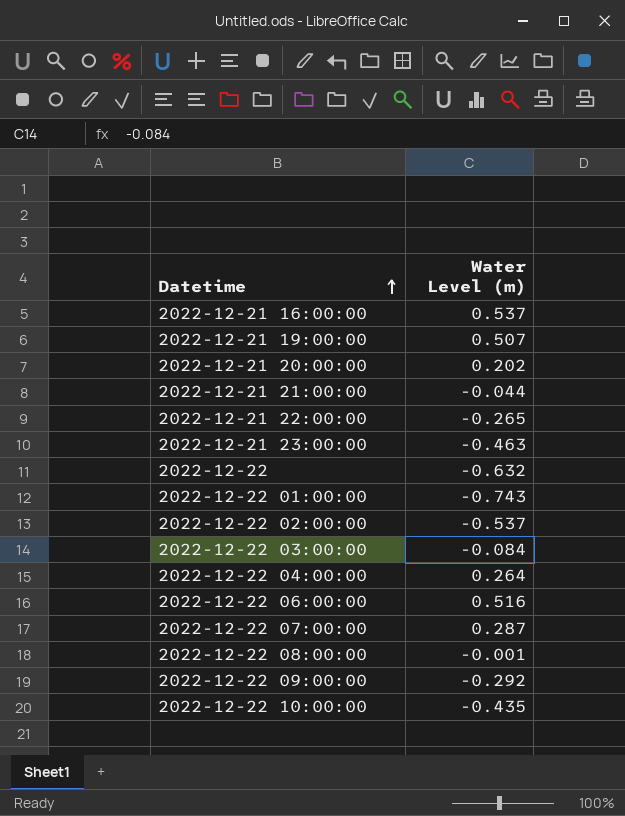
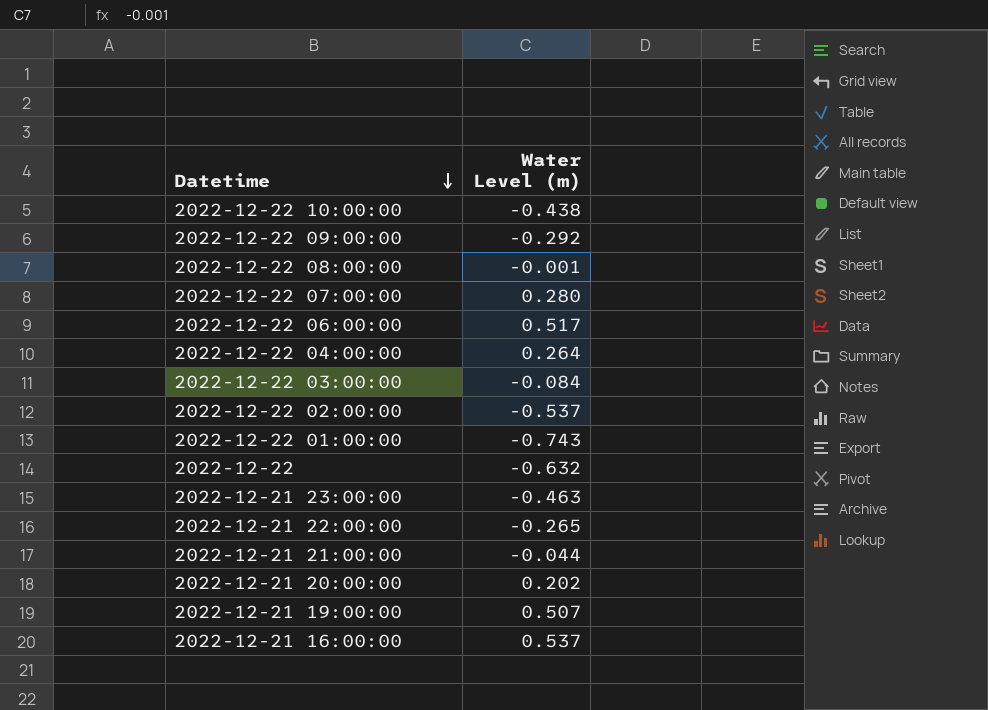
row order: Datetime ascending -> Datetime descending
2022-12-22 10:00:00 | Water Level (m): -0.435 -> -0.438
2022-12-22 07:00:00 | Water Level (m): 0.287 -> 0.280
2022-12-22 06:00:00 | Water Level (m): 0.516 -> 0.517

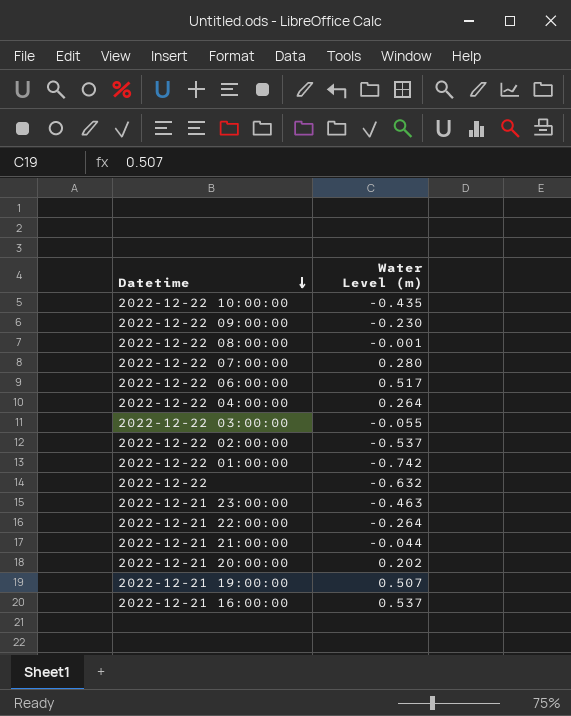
2022-12-22 10:00:00 | Water Level (m): -0.438 -> -0.435
2022-12-22 09:00:00 | Water Level (m): -0.292 -> -0.230
2022-12-22 03:00:00 | Water Level (m): -0.084 -> -0.055
2022-12-22 01:00:00 | Water Level (m): -0.743 -> -0.742
2022-12-21 22:00:00 | Water Level (m): -0.265 -> -0.264

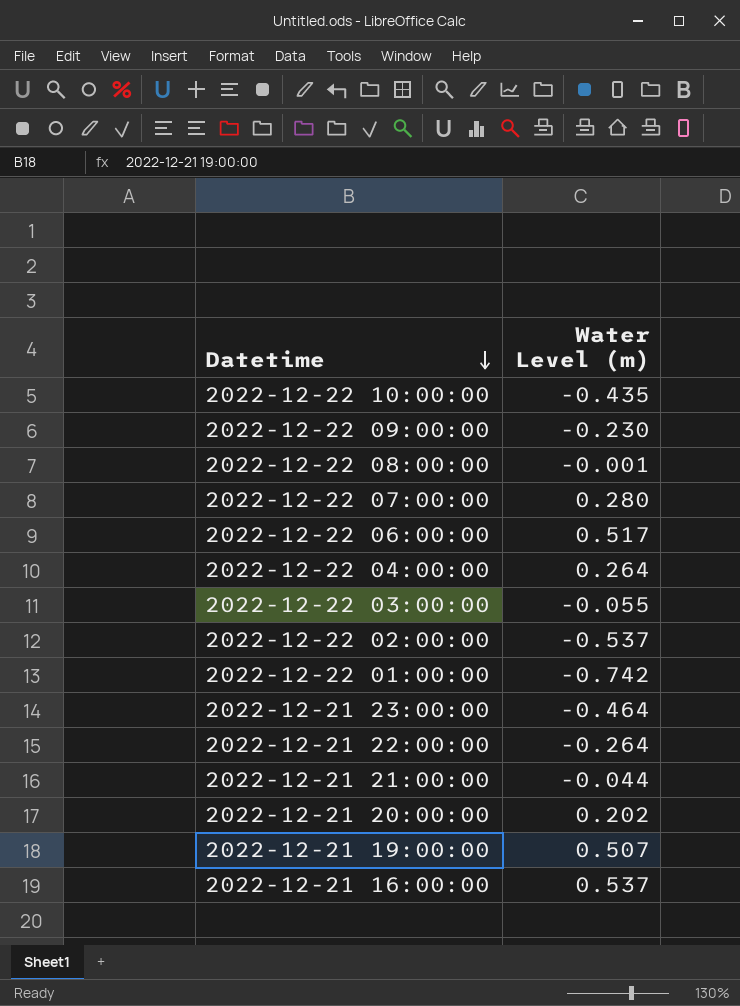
row 2022-12-22: -0.632 -> none
2022-12-21 23:00:00 | Water Level (m): -0.463 -> -0.464

